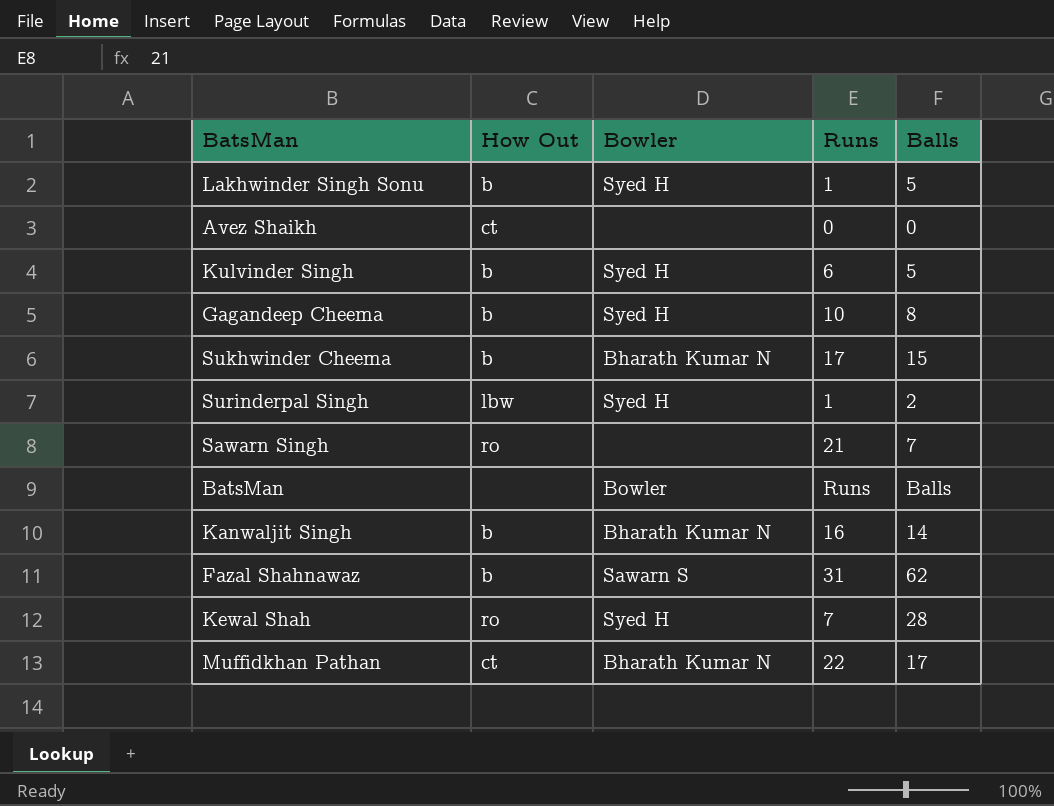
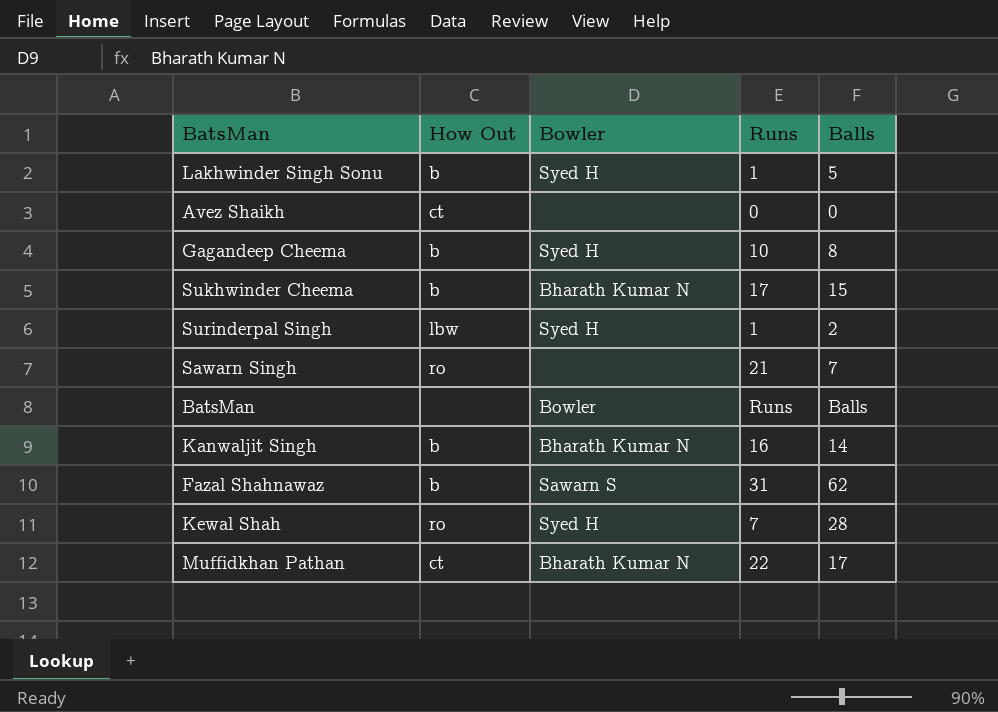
row Kulvinder Singh: b | Syed H | 6 | 5 -> none

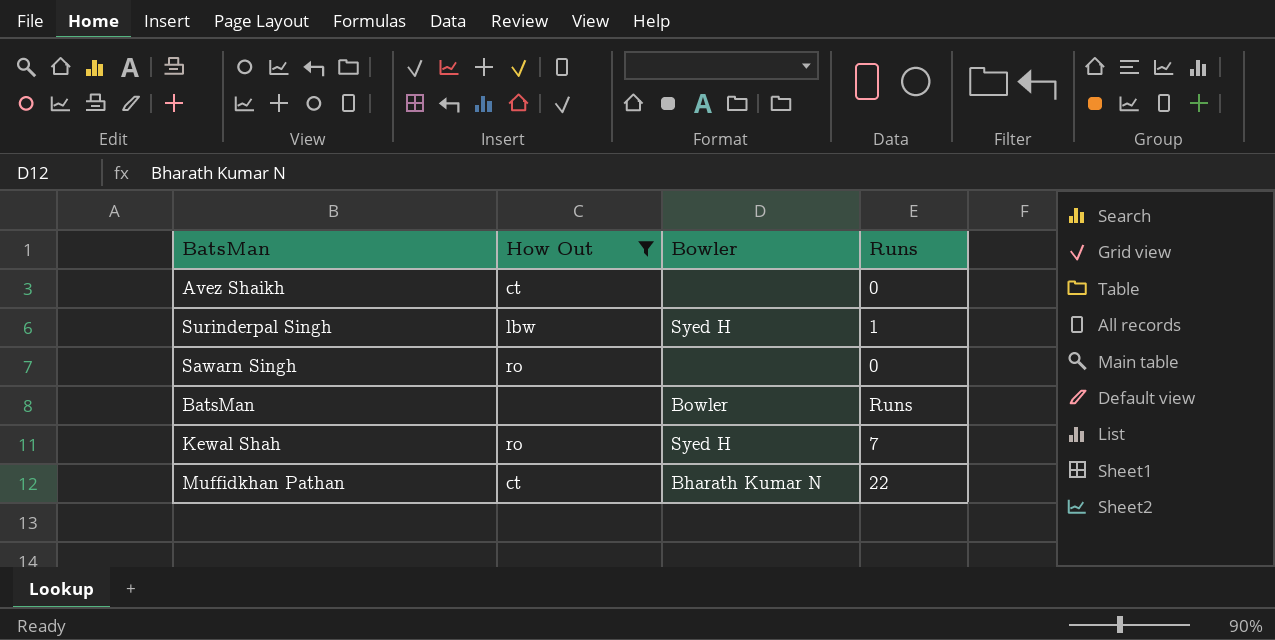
filter: none -> How Out != b
column Balls | position: 5 -> none
Sawarn Singh | Runs: 21 -> 0

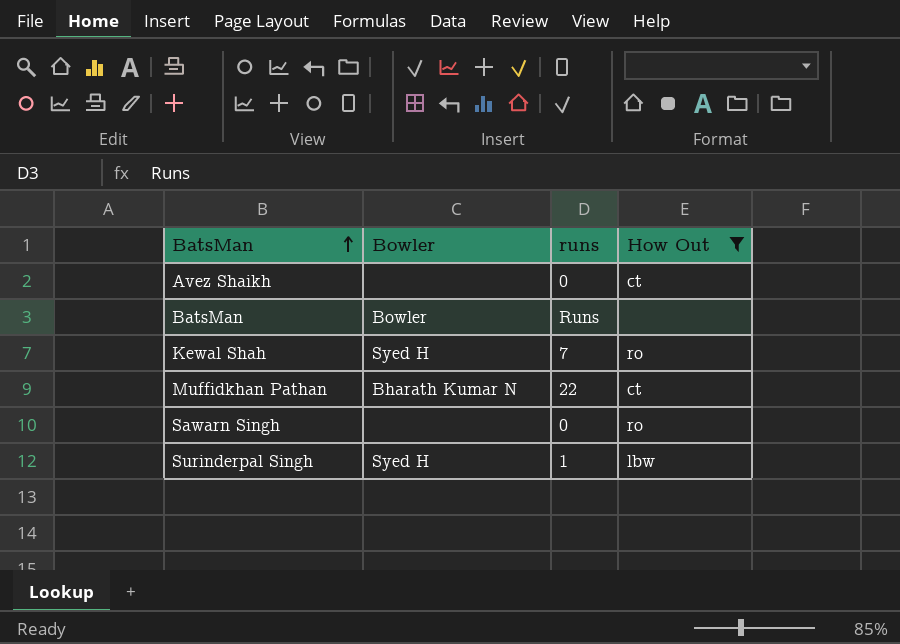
row order: none -> BatsMan ascending
column name: Runs -> runs
column How Out | position: 2 -> 4

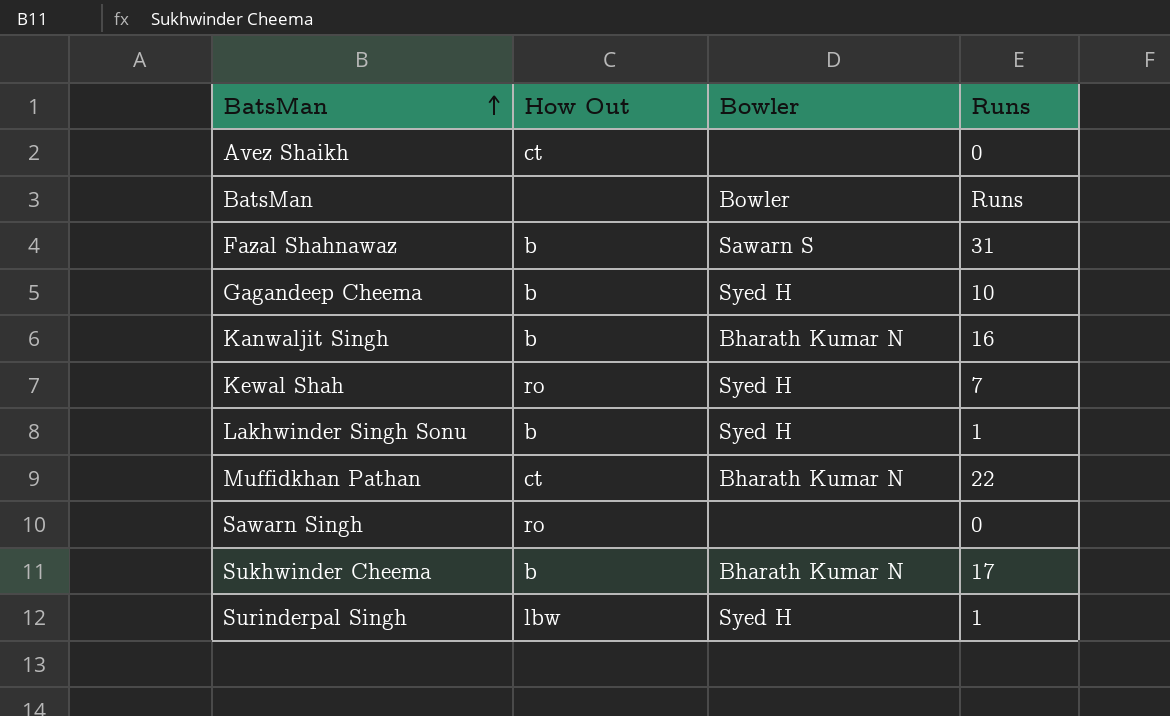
filter: How Out != b -> none
column How Out | position: 4 -> 2
column name: runs -> Runs

